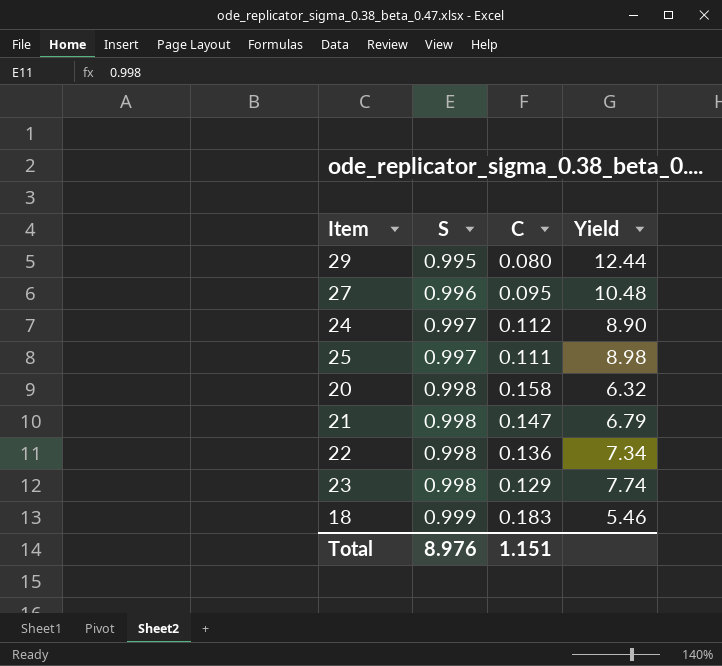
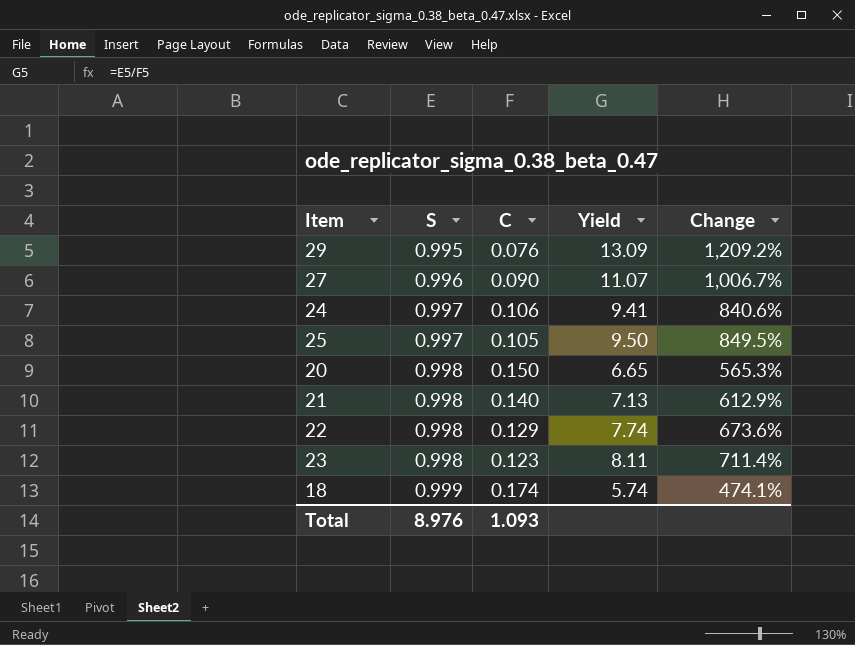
column Change | formula: none -> ([S] - [C]) / [C]
29 | C: 0.080 -> 0.076
29 | Yield: 12.44 -> 13.09
27 | C: 0.095 -> 0.090
27 | Yield: 10.48 -> 11.07
24 | C: 0.112 -> 0.106
24 | Yield: 8.90 -> 9.41
25 | C: 0.111 -> 0.105
25 | Yield: 8.98 -> 9.50
20 | C: 0.158 -> 0.150
20 | Yield: 6.32 -> 6.65
21 | C: 0.147 -> 0.140
21 | Yield: 6.79 -> 7.13
22 | C: 0.136 -> 0.129
22 | Yield: 7.34 -> 7.74
23 | C: 0.129 -> 0.123
23 | Yield: 7.74 -> 8.11
18 | C: 0.183 -> 0.174
18 | Yield: 5.46 -> 5.74
Total | C: 1.151 -> 1.093

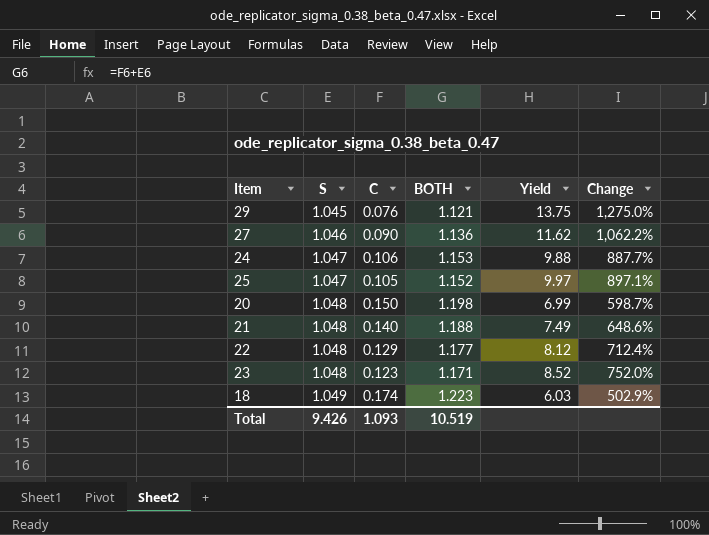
column BOTH | formula: none -> [S] + [C]
29 | S: 0.995 -> 1.045
29 | Yield: 13.09 -> 13.75
29 | Change: 1,209.2% -> 1,275.0%
27 | S: 0.996 -> 1.046
27 | Yield: 11.07 -> 11.62
27 | Change: 1,006.7% -> 1,062.2%
24 | S: 0.997 -> 1.047
24 | Yield: 9.41 -> 9.88
24 | Change: 840.6% -> 887.7%
25 | S: 0.997 -> 1.047
25 | Yield: 9.50 -> 9.97
25 | Change: 849.5% -> 897.1%
20 | S: 0.998 -> 1.048
20 | Yield: 6.65 -> 6.99
20 | Change: 565.3% -> 598.7%
21 | S: 0.998 -> 1.048
21 | Yield: 7.13 -> 7.49
21 | Change: 612.9% -> 648.6%
22 | S: 0.998 -> 1.048
22 | Yield: 7.74 -> 8.12
22 | Change: 673.6% -> 712.4%
23 | S: 0.998 -> 1.048
23 | Yield: 8.11 -> 8.52
23 | Change: 711.4% -> 752.0%
18 | S: 0.999 -> 1.049
18 | Yield: 5.74 -> 6.03
18 | Change: 474.1% -> 502.9%
Total | S: 8.976 -> 9.426

